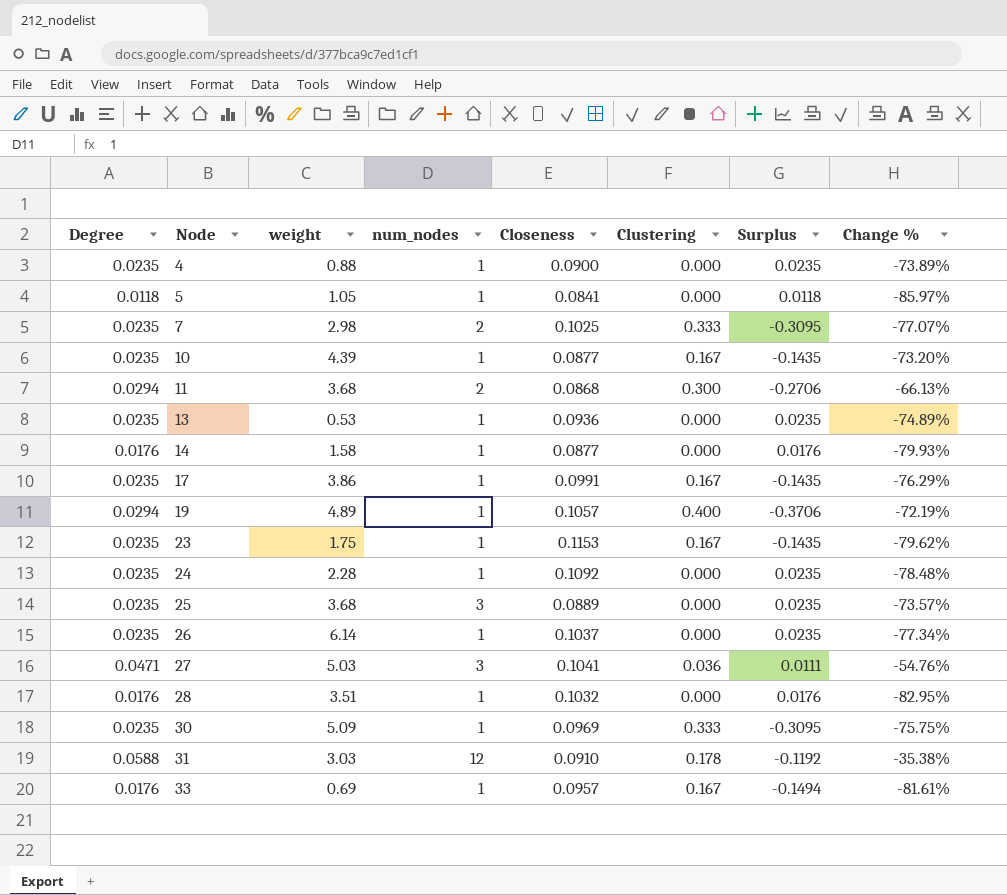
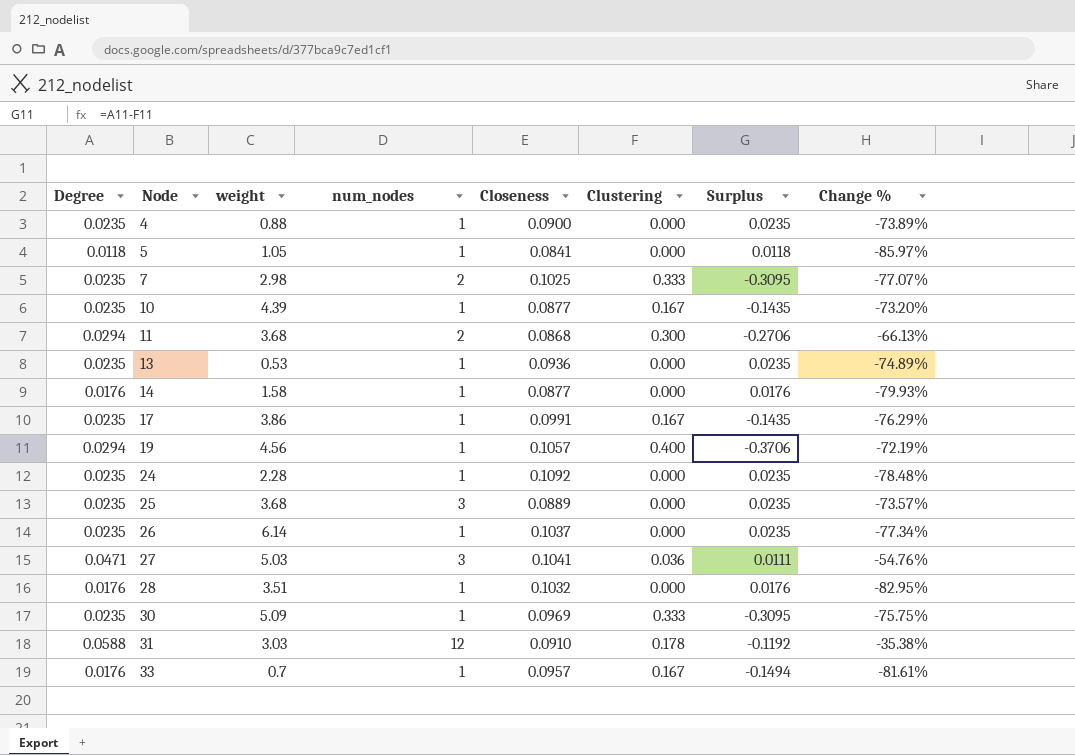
row 23: 0.0235 | 1.75 | 1 | 0.1153 | 0.167 | -0.1435 | -79.62% -> none
19 | weight: 4.89 -> 4.56
33 | weight: 0.69 -> 0.7

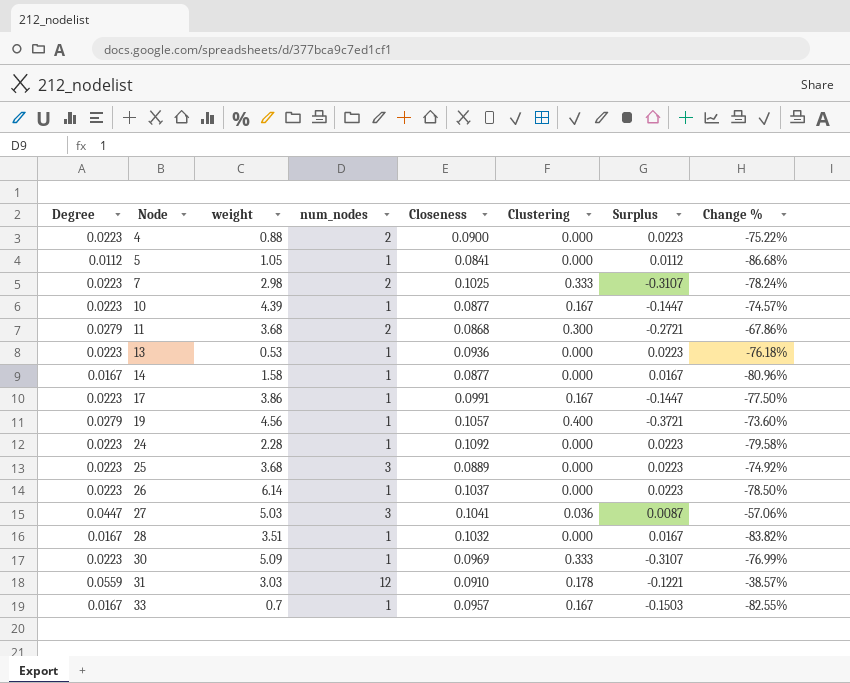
4 | Degree: 0.0235 -> 0.0223
4 | num_nodes: 1 -> 2
4 | Surplus: 0.0235 -> 0.0223
4 | Change %: -73.89% -> -75.22%
5 | Degree: 0.0118 -> 0.0112
5 | Surplus: 0.0118 -> 0.0112
5 | Change %: -85.97% -> -86.68%
7 | Degree: 0.0235 -> 0.0223
7 | Surplus: -0.3095 -> -0.3107
7 | Change %: -77.07% -> -78.24%
10 | Degree: 0.0235 -> 0.0223
10 | Surplus: -0.1435 -> -0.1447
10 | Change %: -73.20% -> -74.57%
11 | Degree: 0.0294 -> 0.0279
11 | Surplus: -0.2706 -> -0.2721
11 | Change %: -66.13% -> -67.86%
13 | Degree: 0.0235 -> 0.0223
13 | Surplus: 0.0235 -> 0.0223
13 | Change %: -74.89% -> -76.18%
14 | Degree: 0.0176 -> 0.0167
14 | Surplus: 0.0176 -> 0.0167
14 | Change %: -79.93% -> -80.96%
17 | Degree: 0.0235 -> 0.0223
17 | Surplus: -0.1435 -> -0.1447
17 | Change %: -76.29% -> -77.50%
19 | Degree: 0.0294 -> 0.0279
19 | Surplus: -0.3706 -> -0.3721
19 | Change %: -72.19% -> -73.60%
24 | Degree: 0.0235 -> 0.0223
24 | Surplus: 0.0235 -> 0.0223
24 | Change %: -78.48% -> -79.58%
25 | Degree: 0.0235 -> 0.0223
25 | Surplus: 0.0235 -> 0.0223
25 | Change %: -73.57% -> -74.92%
26 | Degree: 0.0235 -> 0.0223
26 | Surplus: 0.0235 -> 0.0223
26 | Change %: -77.34% -> -78.50%
27 | Degree: 0.0471 -> 0.0447
27 | Surplus: 0.0111 -> 0.0087
27 | Change %: -54.76% -> -57.06%
28 | Degree: 0.0176 -> 0.0167
28 | Surplus: 0.0176 -> 0.0167
28 | Change %: -82.95% -> -83.82%
30 | Degree: 0.0235 -> 0.0223
30 | Surplus: -0.3095 -> -0.3107
30 | Change %: -75.75% -> -76.99%
31 | Degree: 0.0588 -> 0.0559
31 | Surplus: -0.1192 -> -0.1221
31 | Change %: -35.38% -> -38.57%
33 | Degree: 0.0176 -> 0.0167
33 | Surplus: -0.1494 -> -0.1503
33 | Change %: -81.61% -> -82.55%

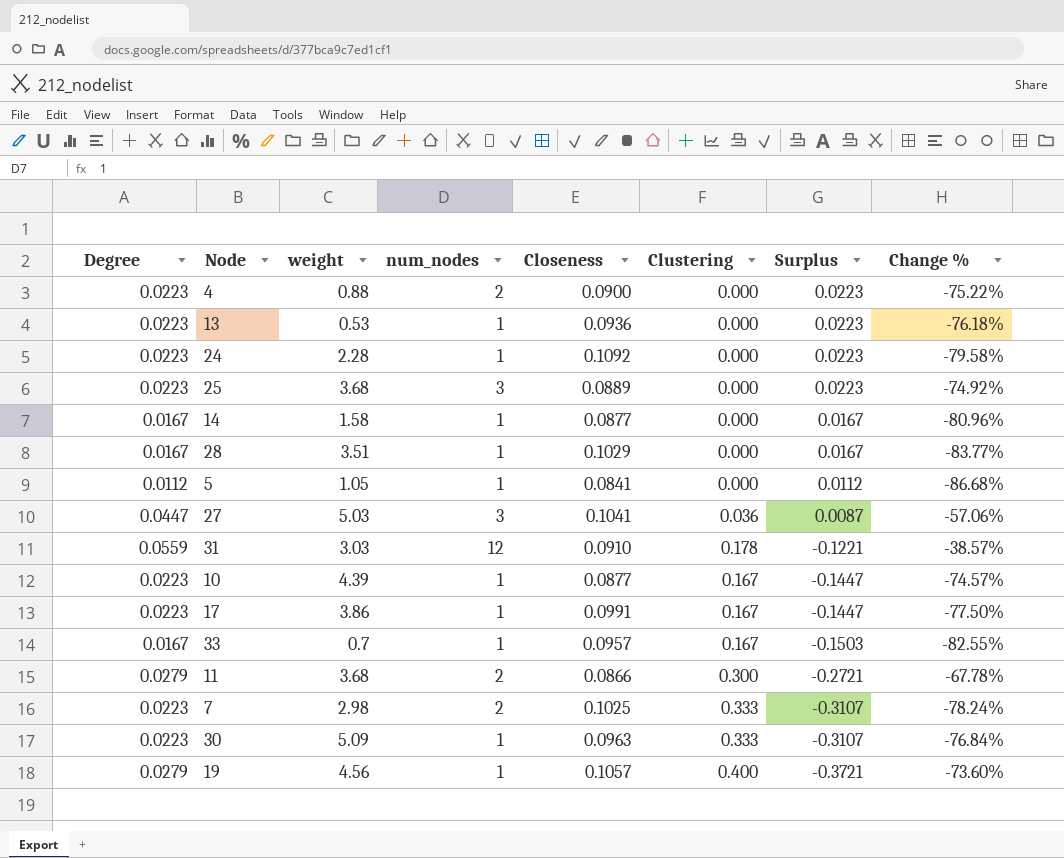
row order: Node ascending -> Surplus descending
row 26: 0.0223 | 6.14 | 1 | 0.1037 | 0.000 | 0.0223 | -78.50% -> none
28 | Closeness: 0.1032 -> 0.1029
28 | Change %: -83.82% -> -83.77%
11 | Closeness: 0.0868 -> 0.0866
11 | Change %: -67.86% -> -67.78%
30 | Closeness: 0.0969 -> 0.0963
30 | Change %: -76.99% -> -76.84%

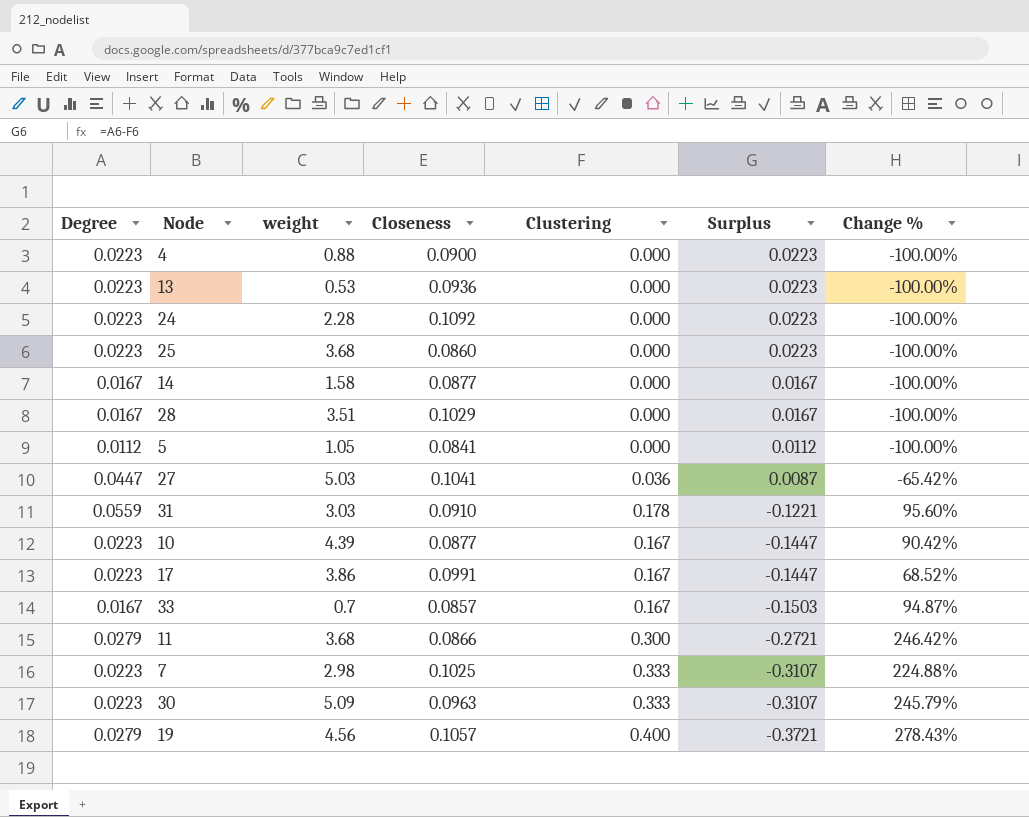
column num_nodes | position: 4 -> none
column Change % | formula: ([Degree] - [Closeness]) / [Closeness] -> ([Clustering] - [Closeness]) / [Closeness]
25 | Closeness: 0.0889 -> 0.0860
33 | Closeness: 0.0957 -> 0.0857

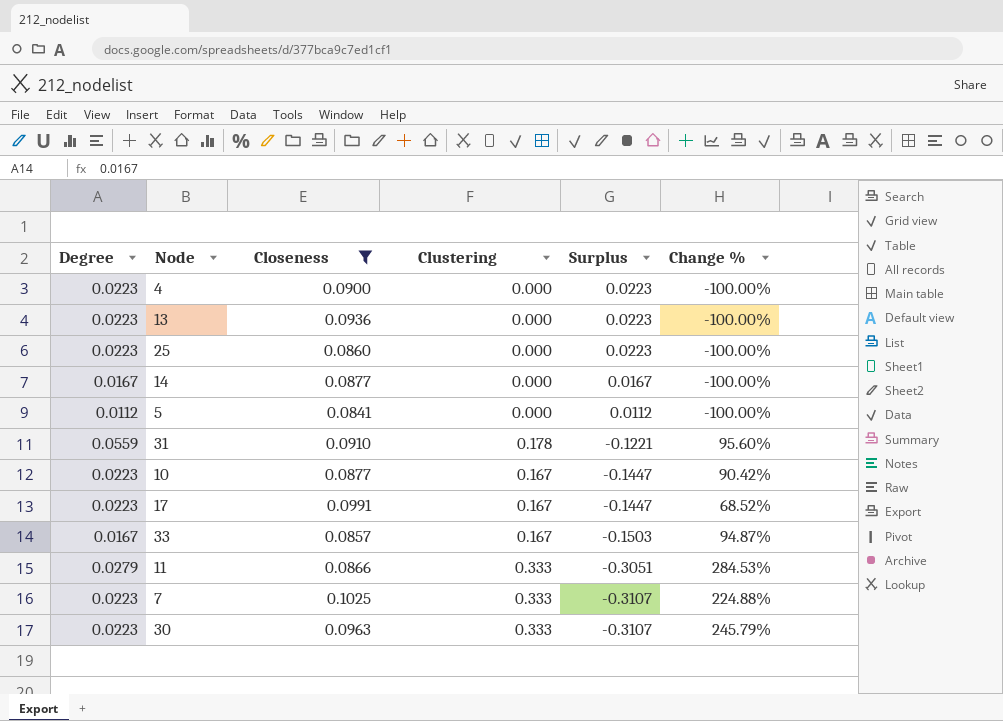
filter: none -> Closeness <= 0.1025
column weight | position: 3 -> none
11 | Clustering: 0.300 -> 0.333
11 | Surplus: -0.2721 -> -0.3051
11 | Change %: 246.42% -> 284.53%

